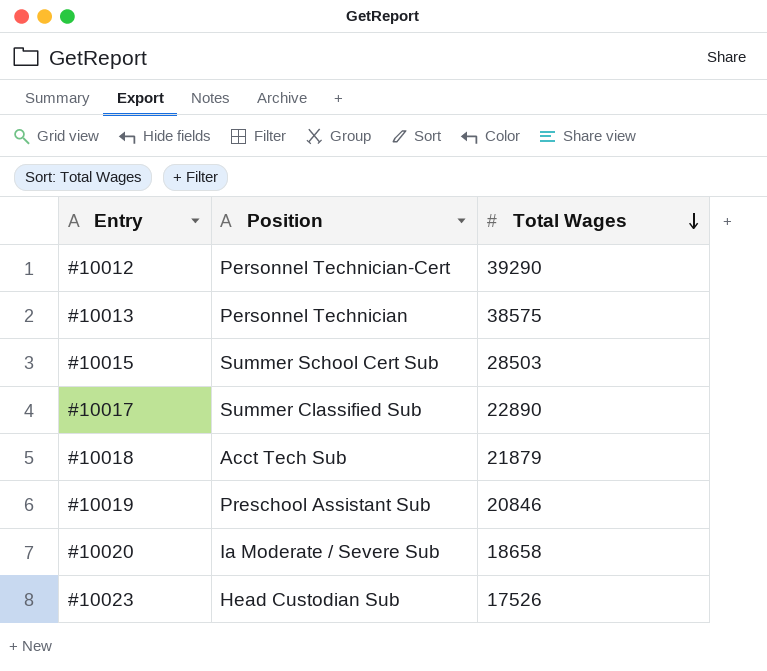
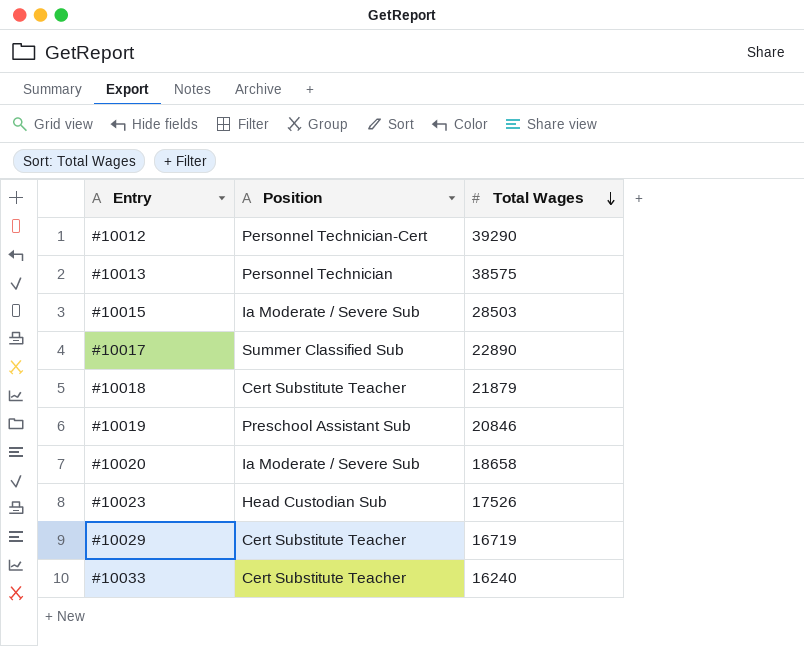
#10015 | Position: Summer School Cert Sub -> Ia Moderate / Severe Sub
#10018 | Position: Acct Tech Sub -> Cert Substitute Teacher
row #10029: none -> Cert Substitute Teacher | 16719
row #10033: none -> Cert Substitute Teacher | 16240

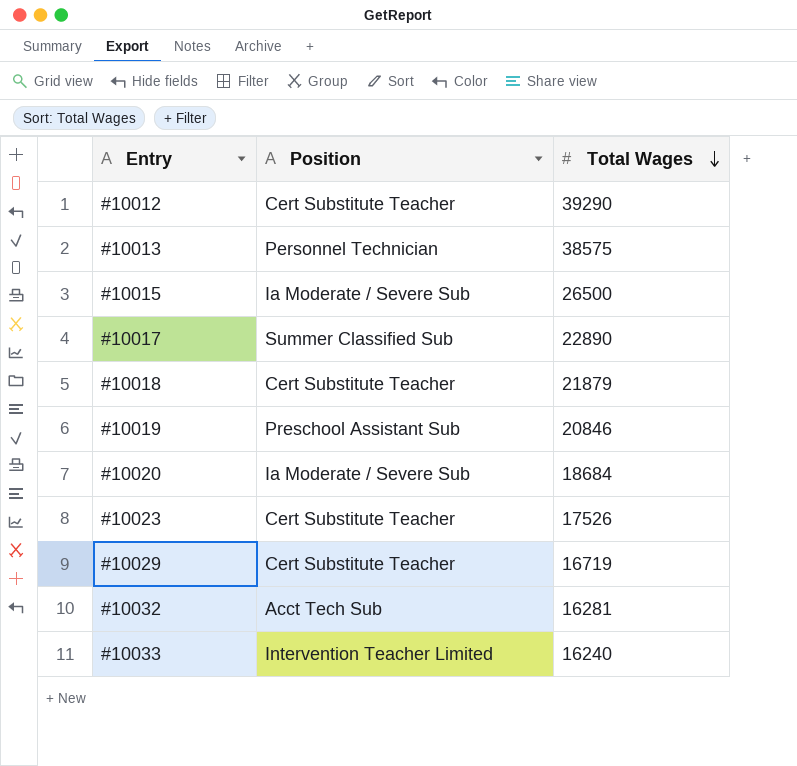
#10012 | Position: Personnel Technician-Cert -> Cert Substitute Teacher
#10015 | Total Wages: 28503 -> 26500
#10020 | Total Wages: 18658 -> 18684
#10023 | Position: Head Custodian Sub -> Cert Substitute Teacher
row #10032: none -> Acct Tech Sub | 16281
#10033 | Position: Cert Substitute Teacher -> Intervention Teacher Limited

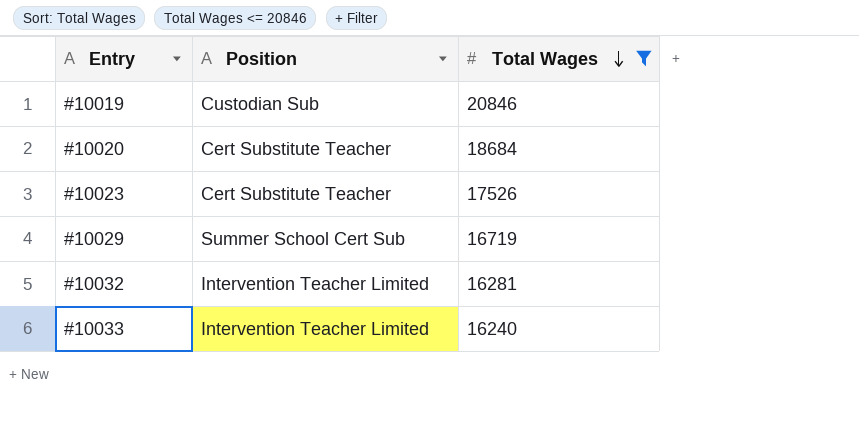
filter: none -> Total Wages <= 20846
#10019 | Position: Preschool Assistant Sub -> Custodian Sub
#10020 | Position: Ia Moderate / Severe Sub -> Cert Substitute Teacher
#10029 | Position: Cert Substitute Teacher -> Summer School Cert Sub
#10032 | Position: Acct Tech Sub -> Intervention Teacher Limited

